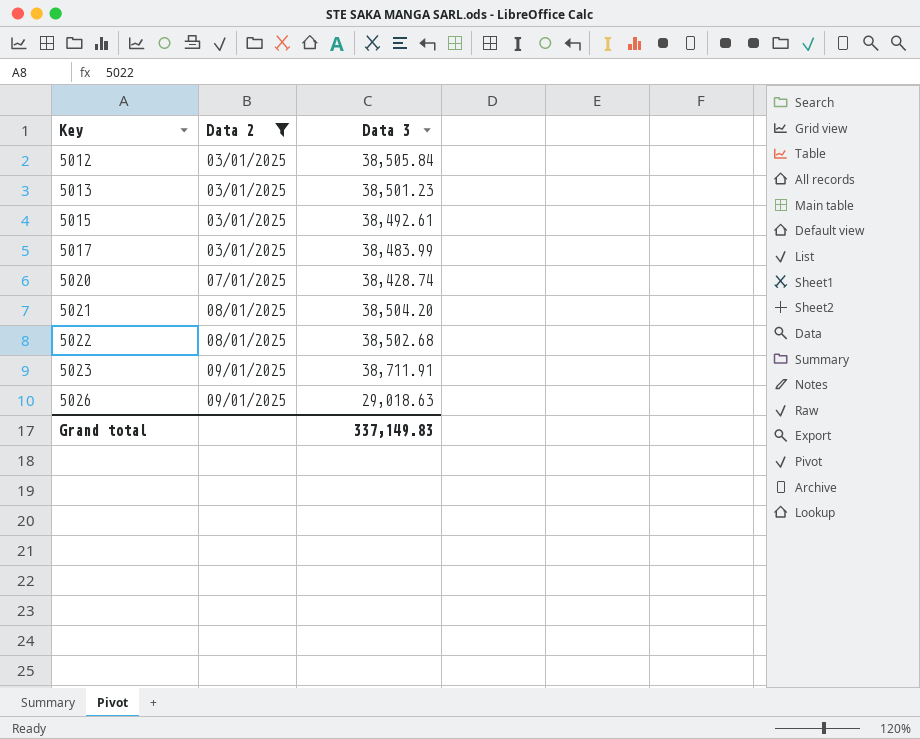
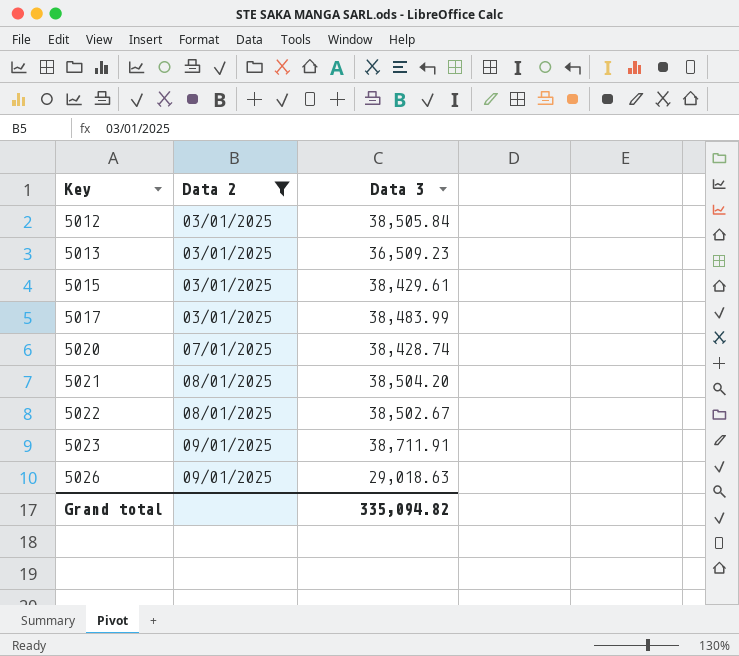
5013 | Data 3: 38,501.23 -> 36,509.23
5015 | Data 3: 38,492.61 -> 38,429.61
5022 | Data 3: 38,502.68 -> 38,502.67
Grand total | Data 3: 337,149.83 -> 335,094.82

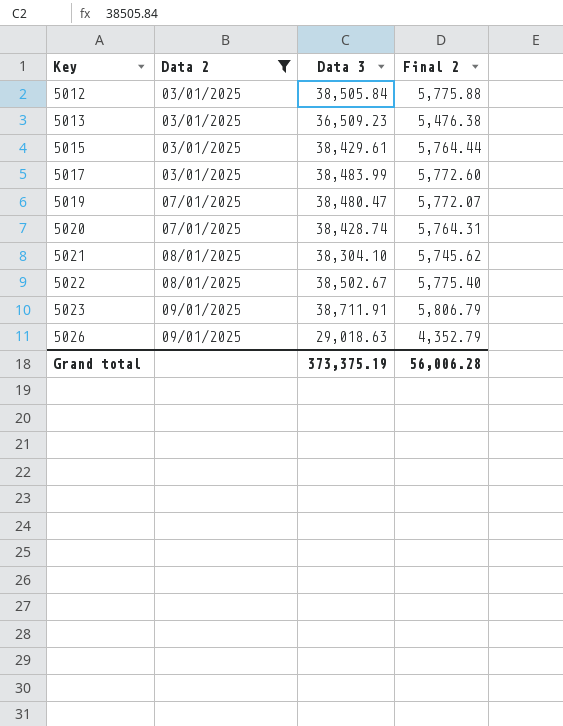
column Final 2 | formula: none -> [Data 3] * 0.15
row 5019: none -> 07/01/2025 | 38,480.47 | 5,772.07
5021 | Data 3: 38,504.20 -> 38,304.10
Grand total | Data 3: 335,094.82 -> 373,375.19

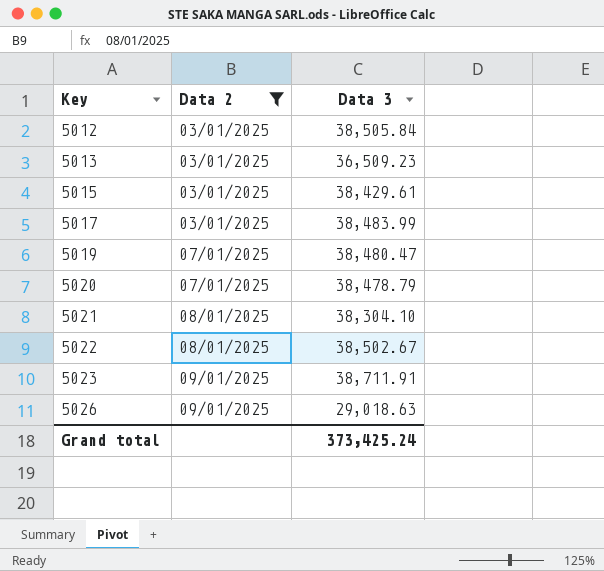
column Final 2 | formula: [Data 3] * 0.15 -> none
5020 | Data 3: 38,428.74 -> 38,478.79
Grand total | Data 3: 373,375.19 -> 373,425.24

